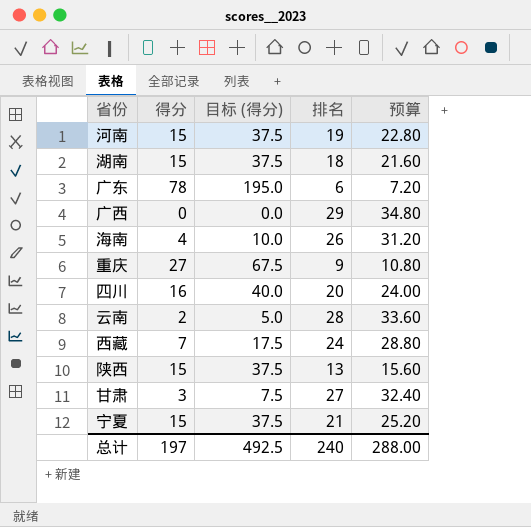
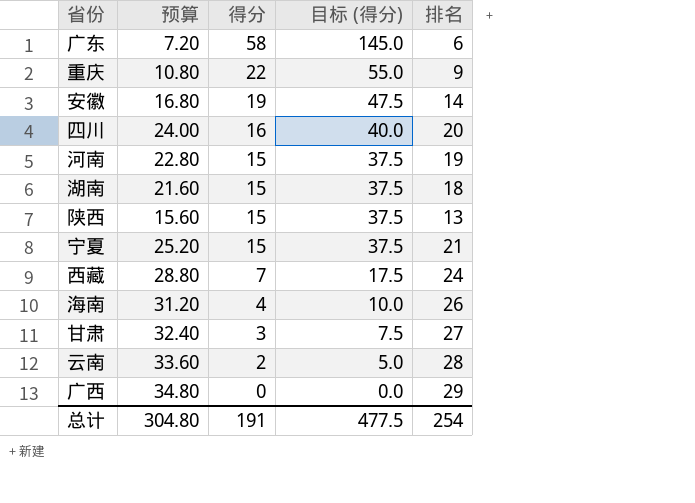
row order: none -> 得分 descending
column 预算 | position: 5 -> 2
广东 | 得分: 78 -> 58
广东 | 目标 (得分): 195.0 -> 145.0
重庆 | 得分: 27 -> 22
重庆 | 目标 (得分): 67.5 -> 55.0
row 安徽: none -> 16.80 | 19 | 47.5 | 14
总计 | 预算: 288.00 -> 304.80
总计 | 得分: 197 -> 191
总计 | 目标 (得分): 492.5 -> 477.5
总计 | 排名: 240 -> 254

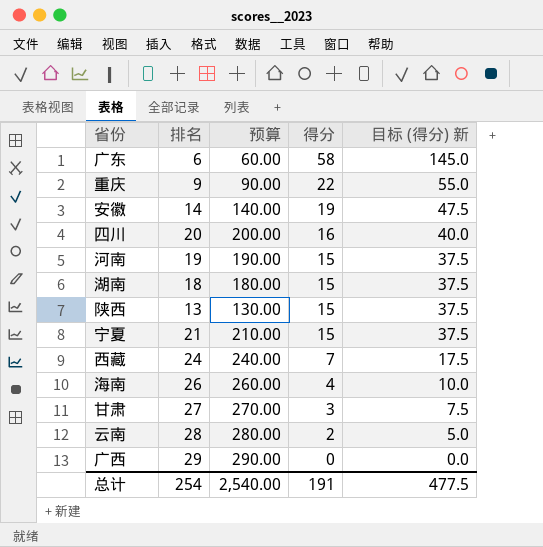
column 排名 | position: 5 -> 2
column 预算 | formula: [排名] * 1.2 -> [排名] * 10
column name: 目标 (得分) -> 目标 (得分) 新
总计 | 预算: 304.80 -> 2,540.00

